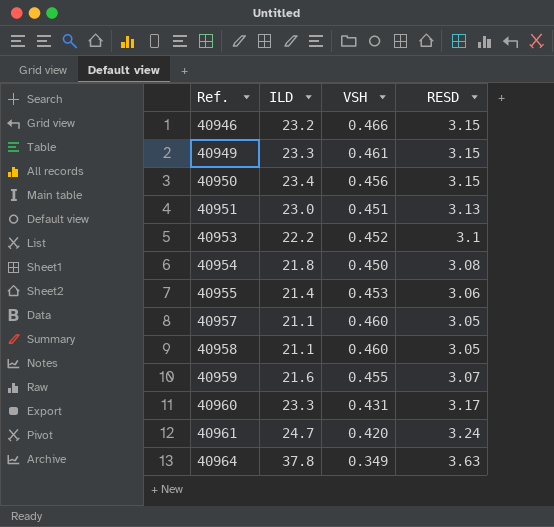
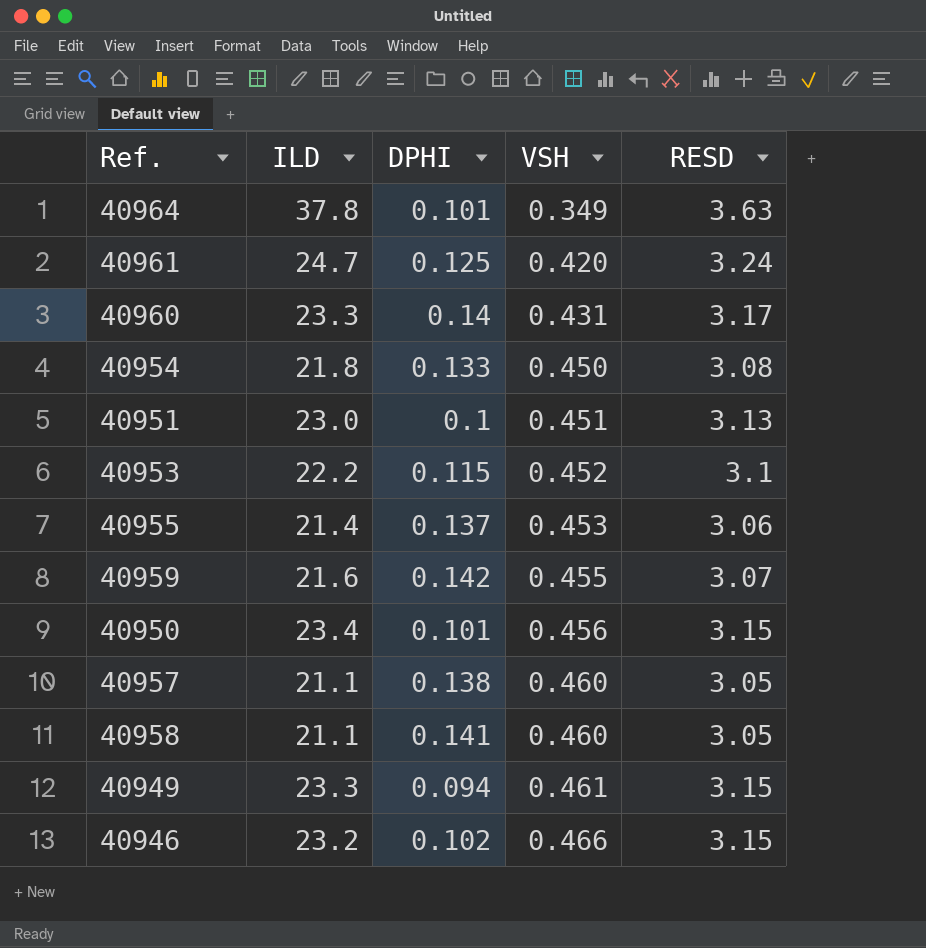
row order: Ref. ascending -> VSH ascending
column DPHI | position: none -> 3

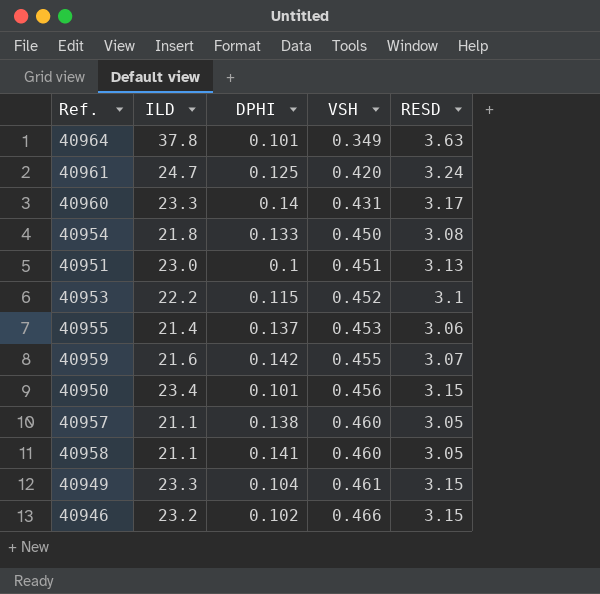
40949 | DPHI: 0.094 -> 0.104

